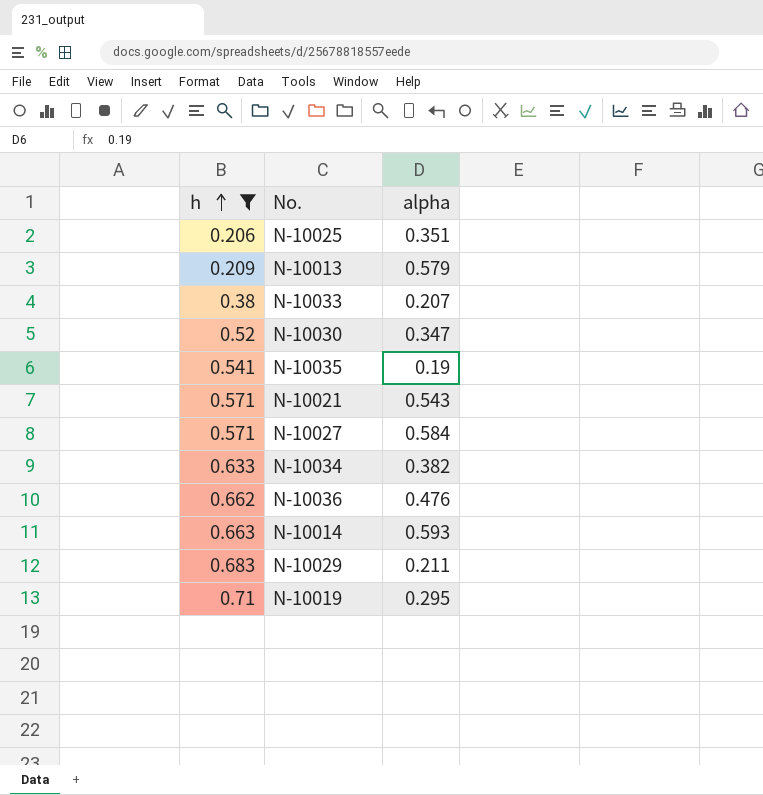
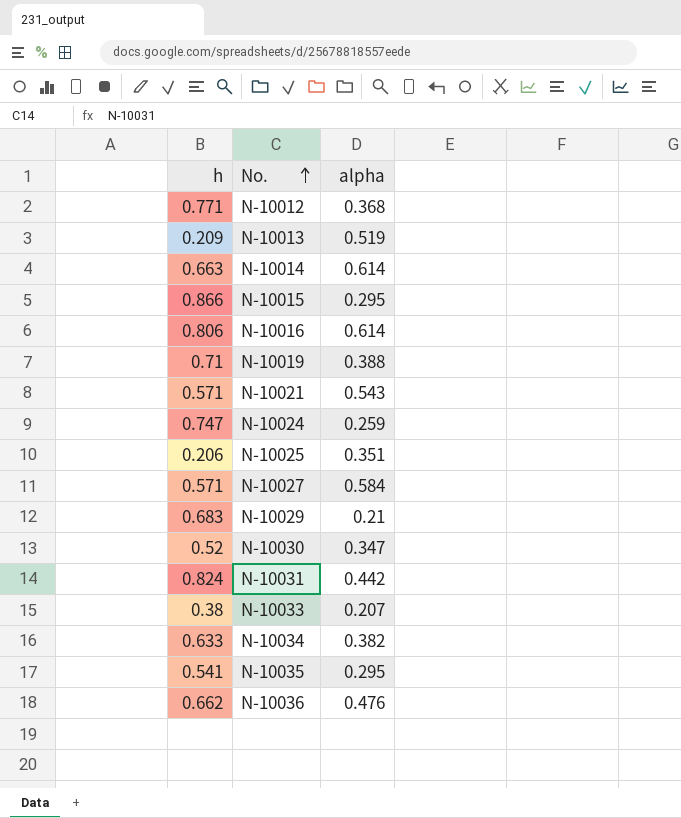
filter: h <= 0.71 -> none
row order: h ascending -> No. ascending
N-10013 | alpha: 0.579 -> 0.519
N-10014 | alpha: 0.593 -> 0.614
N-10019 | alpha: 0.295 -> 0.388
N-10029 | alpha: 0.211 -> 0.21
N-10035 | alpha: 0.19 -> 0.295

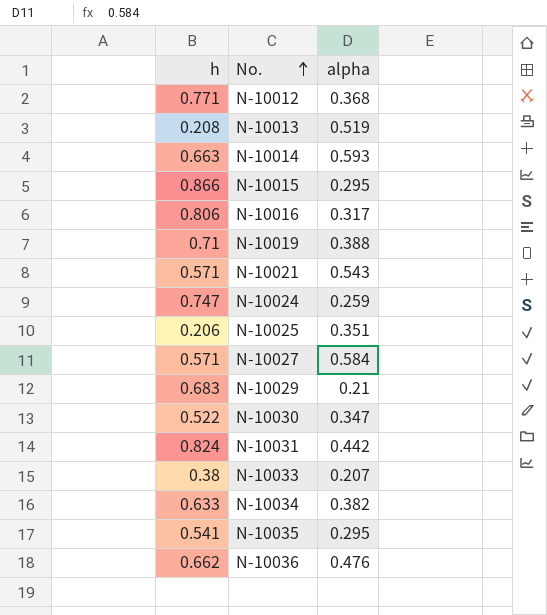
N-10013 | h: 0.209 -> 0.208
N-10014 | alpha: 0.614 -> 0.593
N-10016 | alpha: 0.614 -> 0.317
N-10030 | h: 0.52 -> 0.522

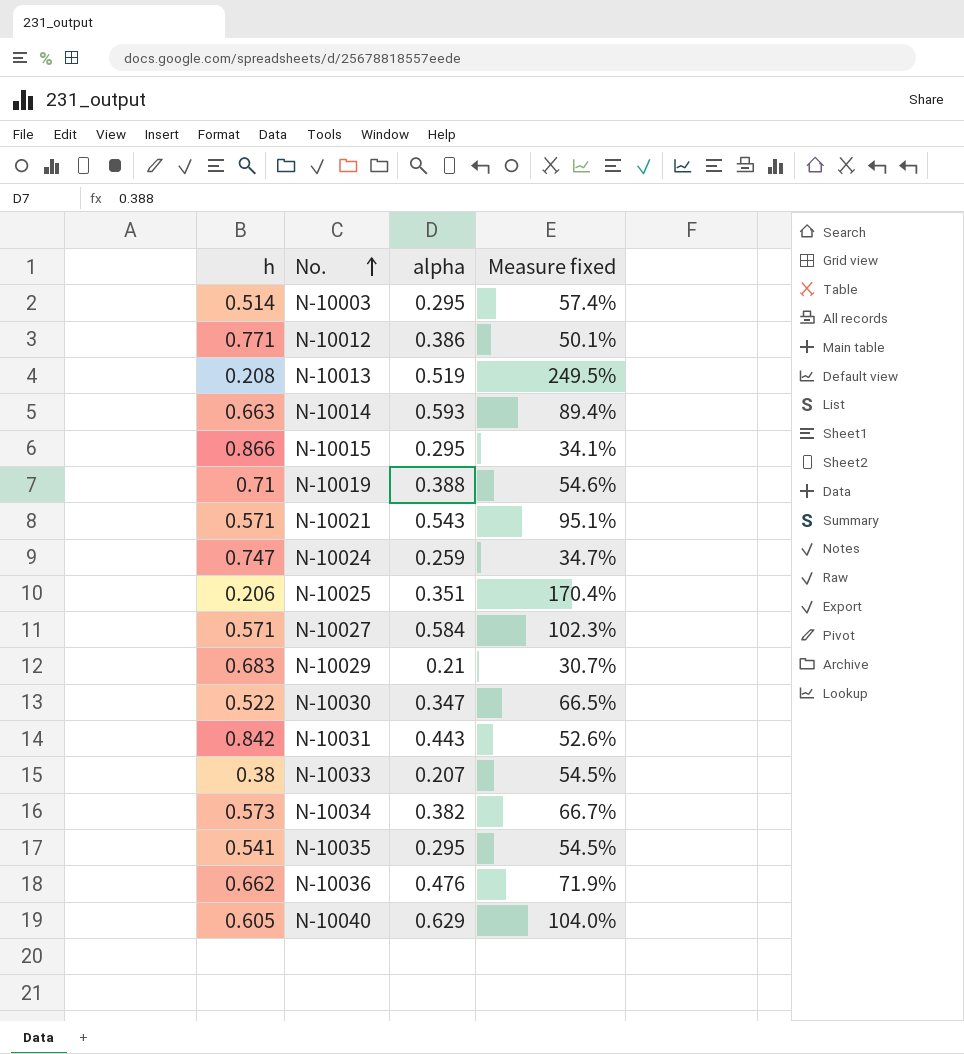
column Measure fixed | formula: none -> [alpha] / [h]
row N-10016: 0.806 | 0.317 -> none
row N-10003: none -> 0.514 | 0.295 | 57.4%
N-10012 | alpha: 0.368 -> 0.386
N-10031 | h: 0.824 -> 0.842
N-10031 | alpha: 0.442 -> 0.443
N-10034 | h: 0.633 -> 0.573
row N-10040: none -> 0.605 | 0.629 | 104.0%

